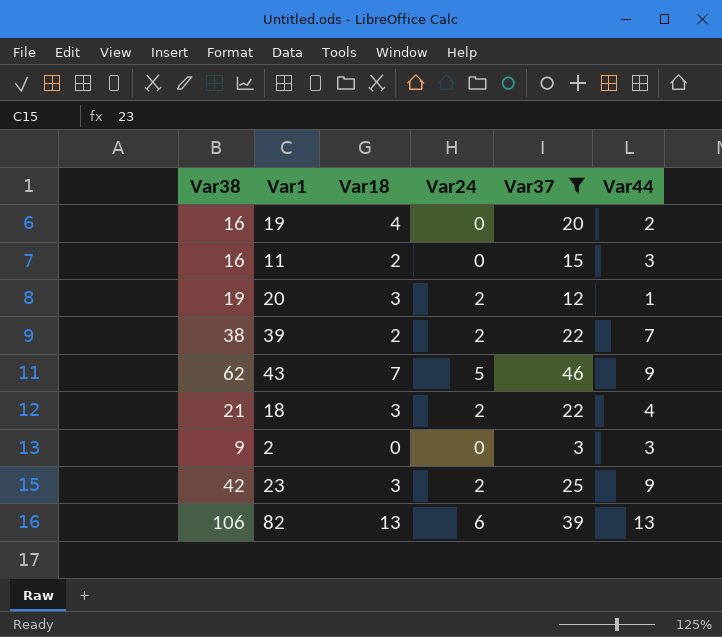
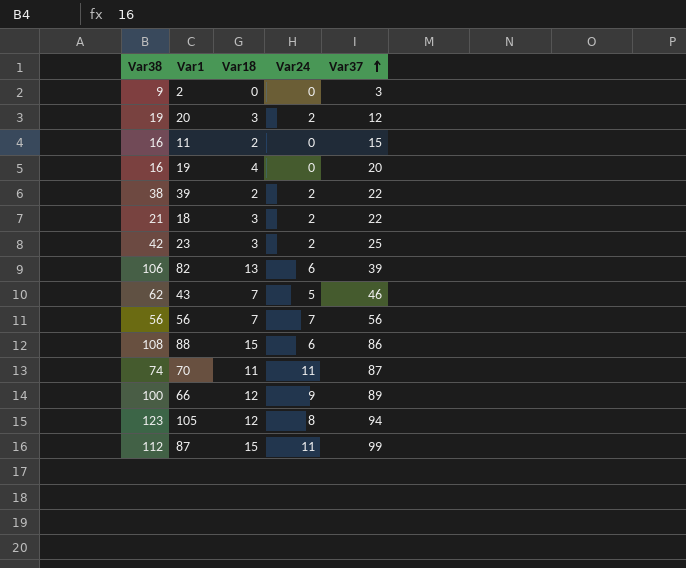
filter: Var37 <= 46 -> none
row order: none -> Var37 ascending
column Var44 | position: 6 -> none

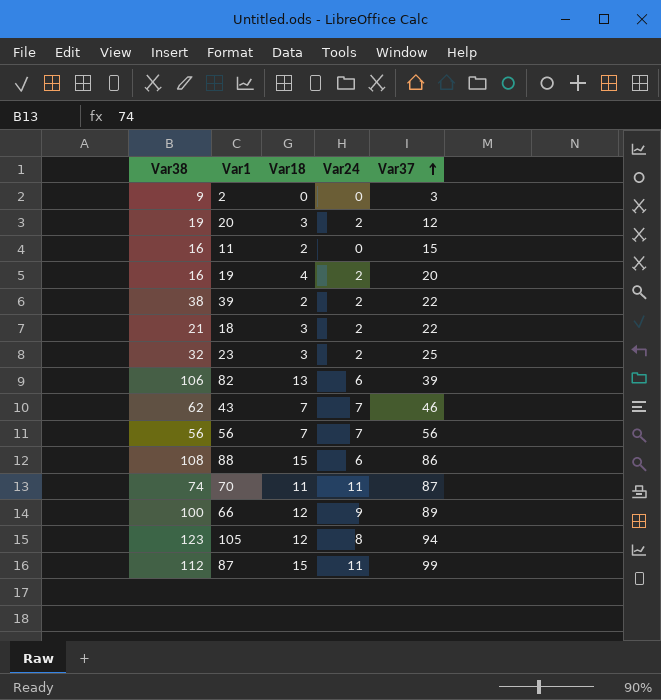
19 | Var24: 0 -> 2
23 | Var38: 42 -> 32
43 | Var24: 5 -> 7

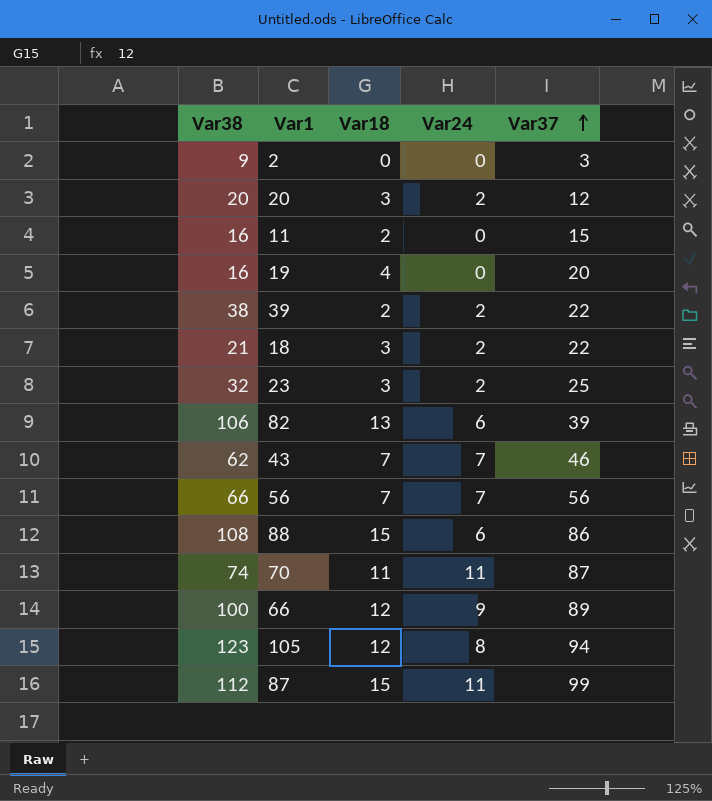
20 | Var38: 19 -> 20
19 | Var24: 2 -> 0
56 | Var38: 56 -> 66

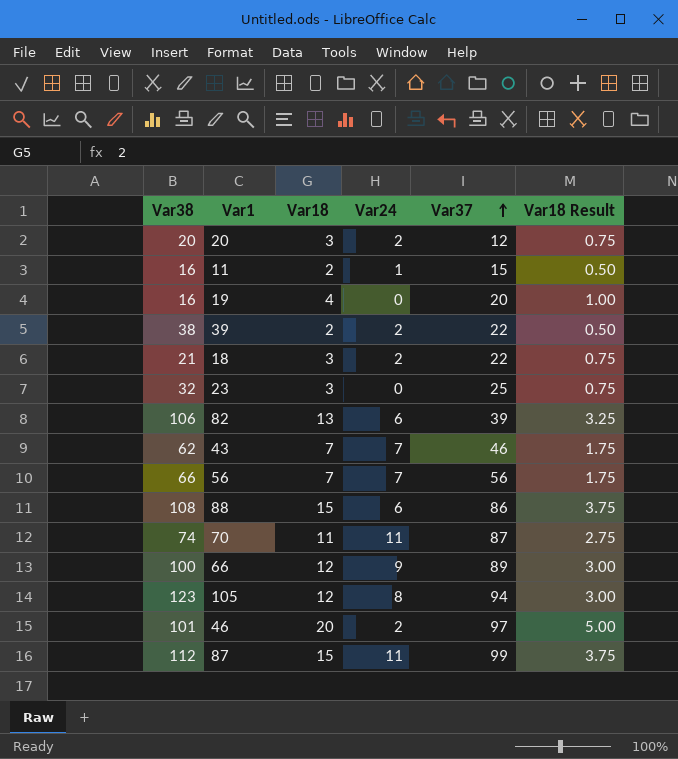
column Var18 Result | formula: none -> [Var18] * 0.25
row 2: 9 | 0 | 0 | 3 -> none
11 | Var24: 0 -> 1
23 | Var24: 2 -> 0
row 46: none -> 101 | 20 | 2 | 97 | 5.00

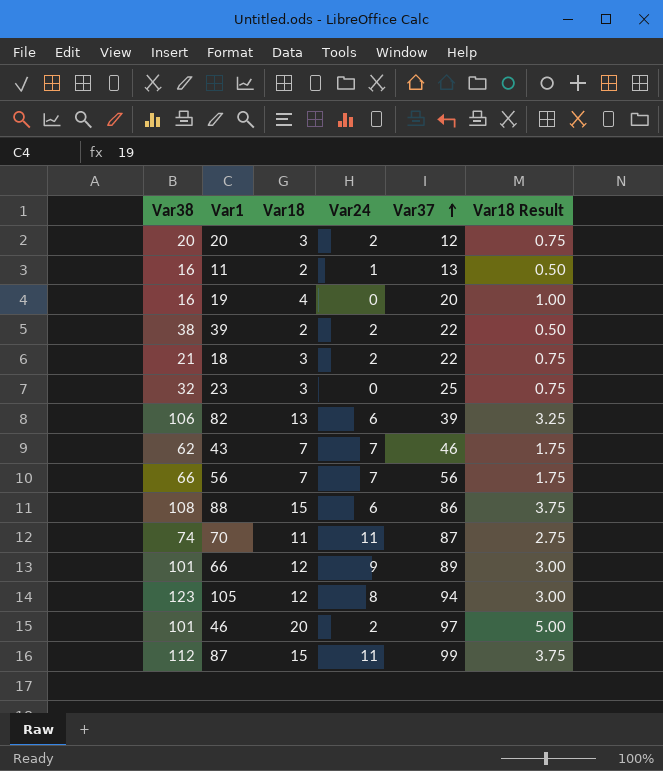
11 | Var37: 15 -> 13
66 | Var38: 100 -> 101

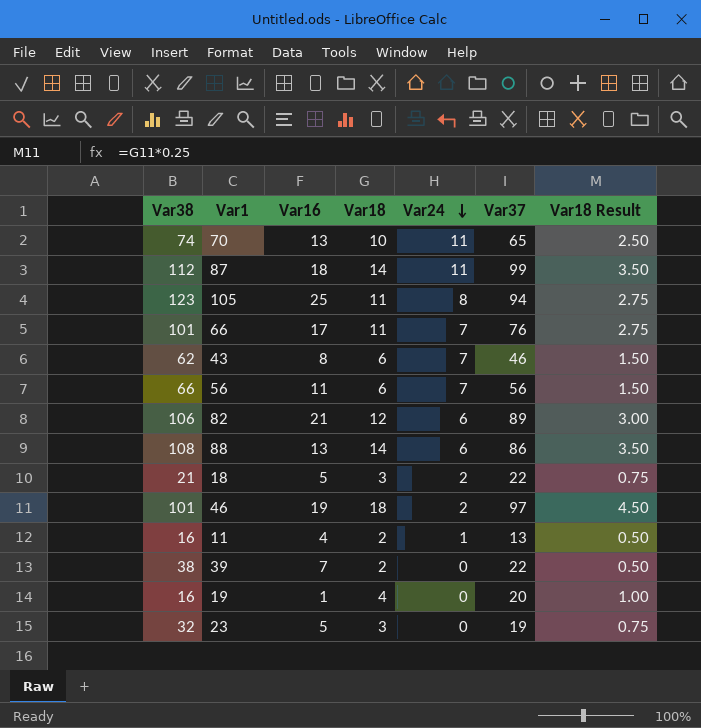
row order: Var37 ascending -> Var24 descending
column Var16 | position: none -> 3
row 20: 20 | 3 | 2 | 12 | 0.75 -> none
70 | Var18: 11 -> 10
70 | Var37: 87 -> 65
70 | Var18 Result: 2.75 -> 2.50
87 | Var18: 15 -> 14
87 | Var18 Result: 3.75 -> 3.50
105 | Var18: 12 -> 11
105 | Var18 Result: 3.00 -> 2.75
66 | Var18: 12 -> 11
66 | Var24: 9 -> 7
66 | Var37: 89 -> 76
66 | Var18 Result: 3.00 -> 2.75
43 | Var18: 7 -> 6
43 | Var18 Result: 1.75 -> 1.50
56 | Var18: 7 -> 6
56 | Var18 Result: 1.75 -> 1.50
82 | Var18: 13 -> 12
82 | Var37: 39 -> 89
82 | Var18 Result: 3.25 -> 3.00
88 | Var18: 15 -> 14
88 | Var18 Result: 3.75 -> 3.50
46 | Var18: 20 -> 18
46 | Var18 Result: 5.00 -> 4.50
39 | Var24: 2 -> 0
23 | Var37: 25 -> 19

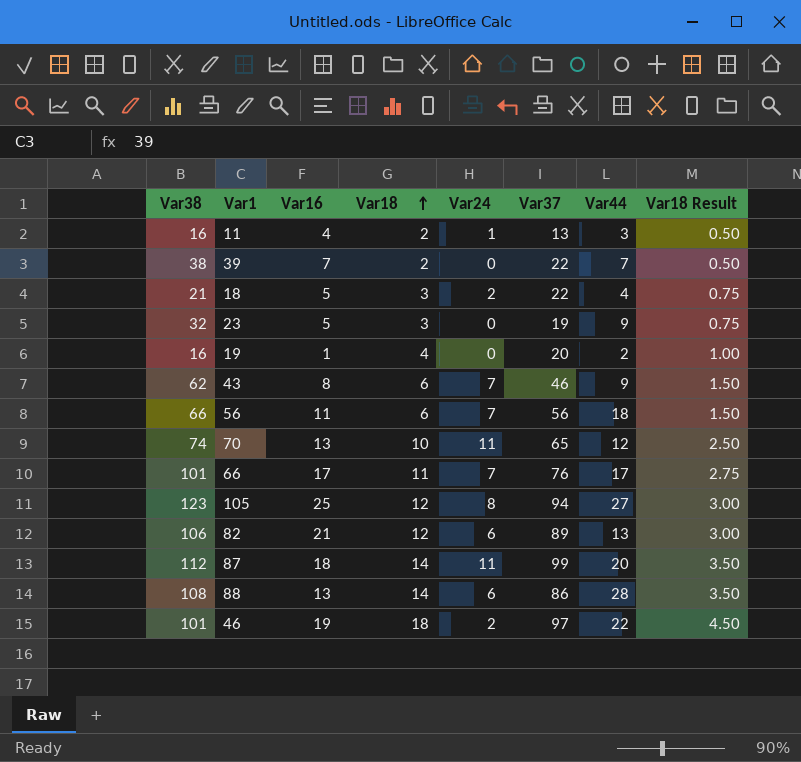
row order: Var24 descending -> Var18 ascending
column Var44 | position: none -> 7
105 | Var18: 11 -> 12
105 | Var18 Result: 2.75 -> 3.00

